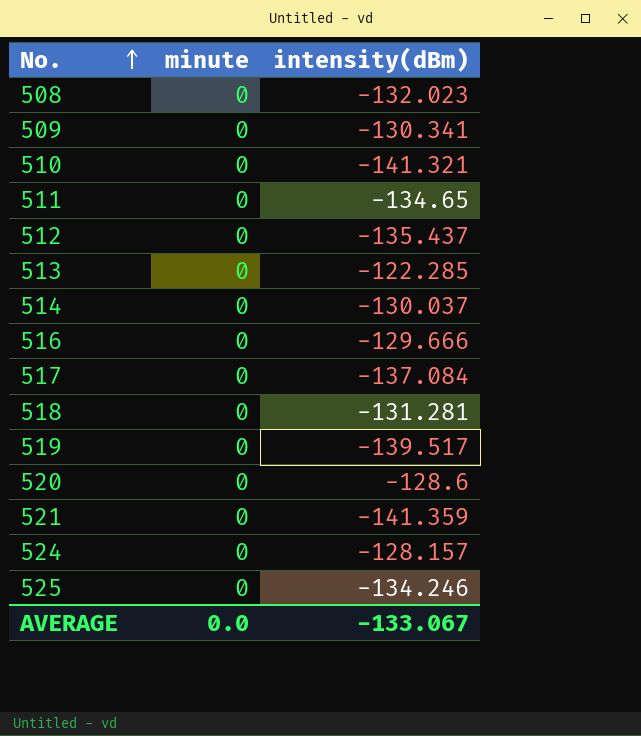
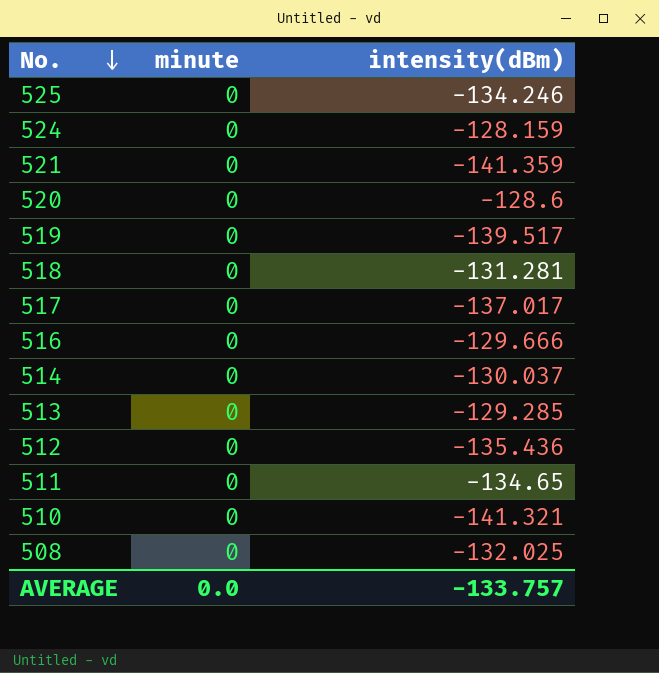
row order: No. ascending -> No. descending
row 509: 0 | -130.341 -> none
524 | intensity(dBm): -128.157 -> -128.159
517 | intensity(dBm): -137.084 -> -137.017
513 | intensity(dBm): -122.285 -> -129.285
512 | intensity(dBm): -135.437 -> -135.436
508 | intensity(dBm): -132.023 -> -132.025
AVERAGE | intensity(dBm): -133.067 -> -133.757

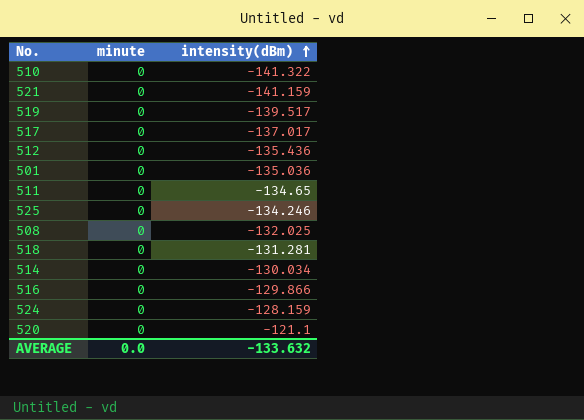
row order: No. descending -> intensity(dBm) ascending
row 513: 0 | -129.285 -> none
510 | intensity(dBm): -141.321 -> -141.322
521 | intensity(dBm): -141.359 -> -141.159
row 501: none -> 0 | -135.036
514 | intensity(dBm): -130.037 -> -130.034
516 | intensity(dBm): -129.666 -> -129.866
520 | intensity(dBm): -128.6 -> -121.1
AVERAGE | intensity(dBm): -133.757 -> -133.632

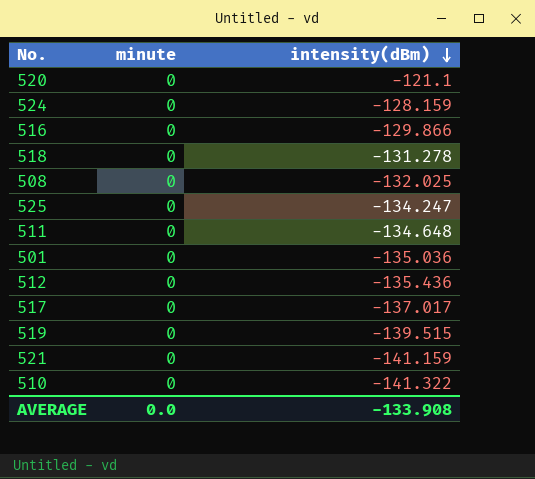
row order: intensity(dBm) ascending -> intensity(dBm) descending
row 514: 0 | -130.034 -> none
518 | intensity(dBm): -131.281 -> -131.278
525 | intensity(dBm): -134.246 -> -134.247
511 | intensity(dBm): -134.65 -> -134.648
519 | intensity(dBm): -139.517 -> -139.515
AVERAGE | intensity(dBm): -133.632 -> -133.908

